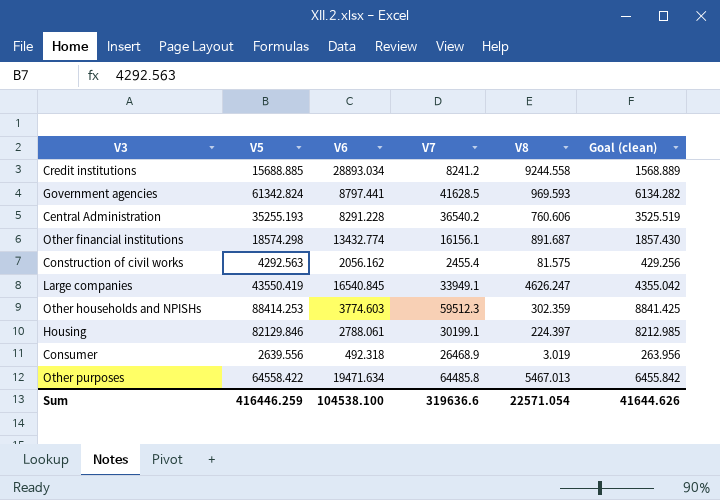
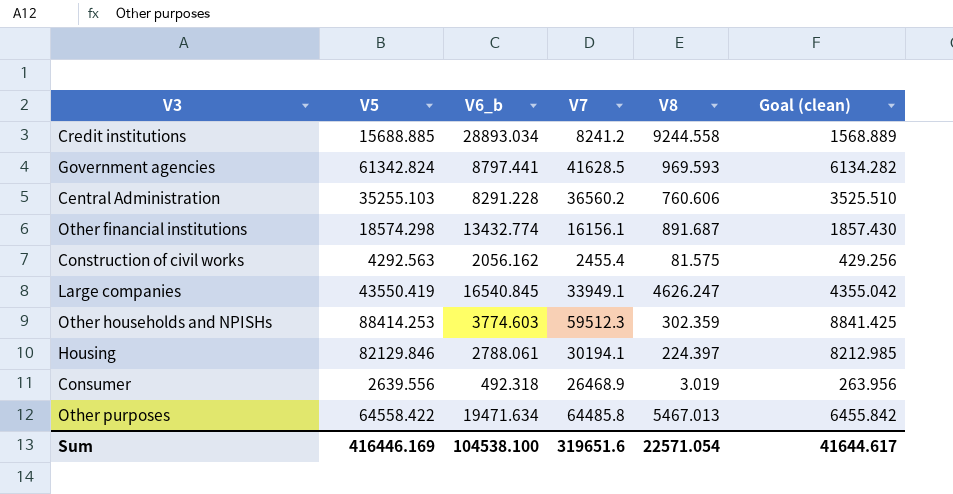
column name: V6 -> V6_b
Central Administration | V5: 35255.193 -> 35255.103
Central Administration | V7: 36540.2 -> 36560.2
Central Administration | Goal (clean): 3525.519 -> 3525.510
Housing | V7: 30199.1 -> 30194.1
Sum | V5: 416446.259 -> 416446.169
Sum | V7: 319636.6 -> 319651.6
Sum | Goal (clean): 41644.626 -> 41644.617

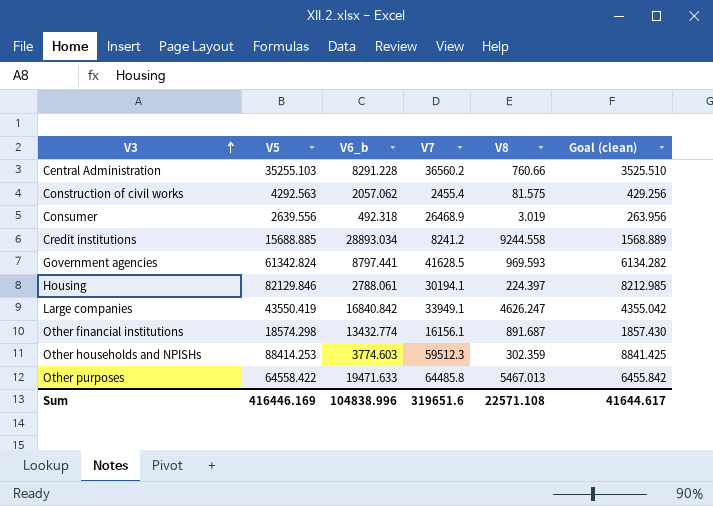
row order: none -> V3 ascending
Central Administration | V8: 760.606 -> 760.66
Construction of civil works | V6_b: 2056.162 -> 2057.062
Large companies | V6_b: 16540.845 -> 16840.842
Other purposes | V6_b: 19471.634 -> 19471.633
Sum | V6_b: 104538.100 -> 104838.996
Sum | V8: 22571.054 -> 22571.108

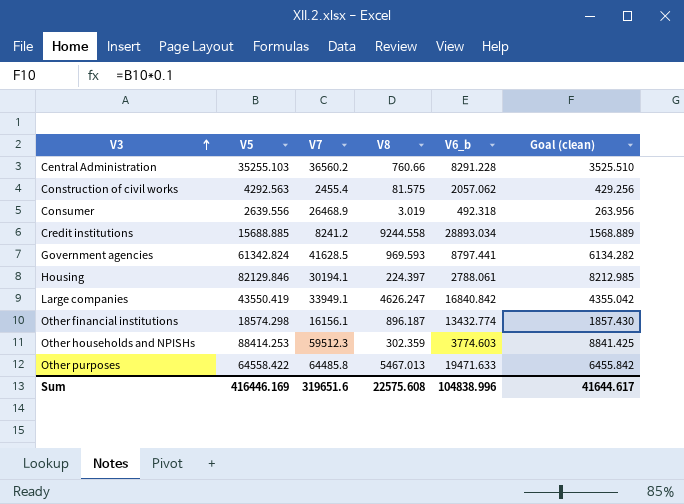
column V6_b | position: 3 -> 5
Other financial institutions | V8: 891.687 -> 896.187
Sum | V8: 22571.108 -> 22575.608

